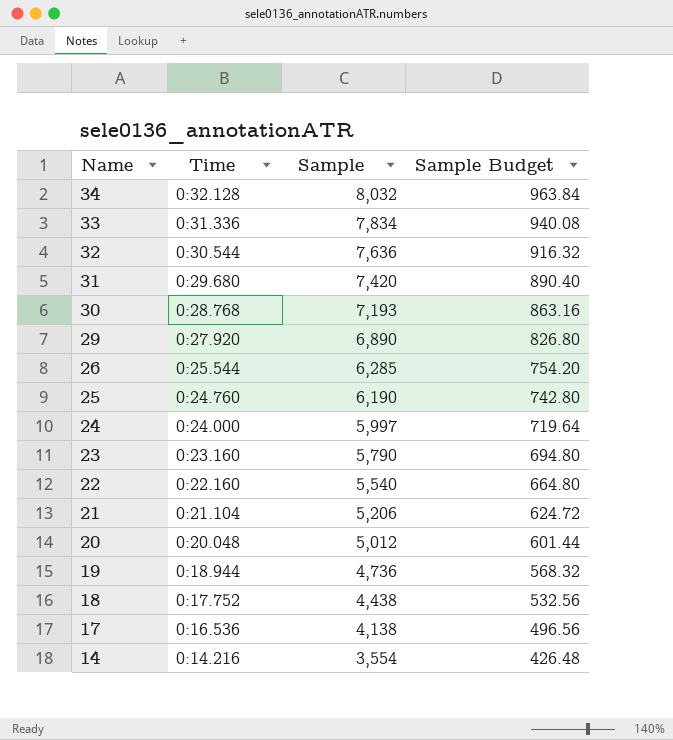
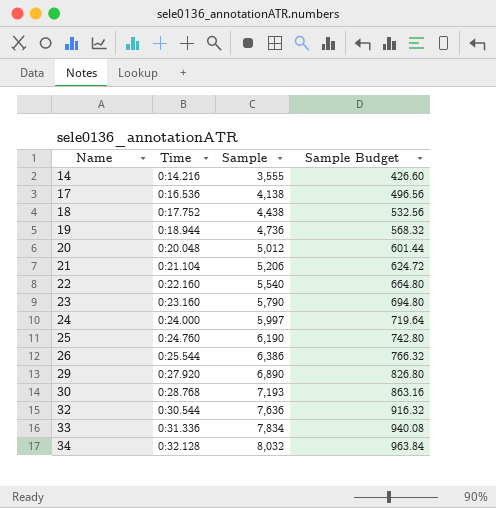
row order: Name descending -> Name ascending
row 31: 0:29.680 | 7,420 | 890.40 -> none
14 | Sample: 3,554 -> 3,555
14 | Sample Budget: 426.48 -> 426.60
26 | Sample: 6,285 -> 6,386
26 | Sample Budget: 754.20 -> 766.32

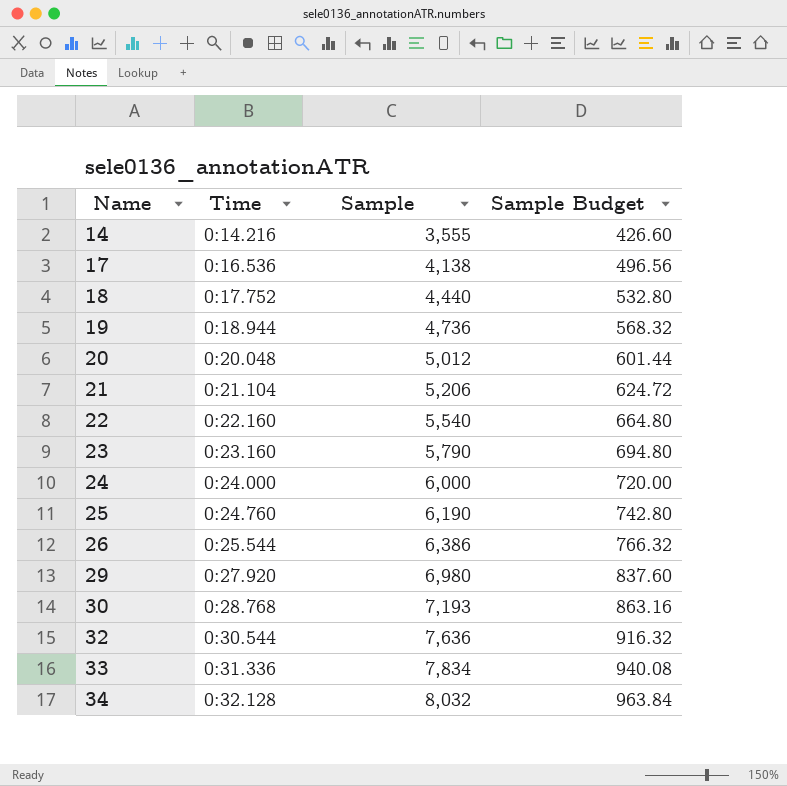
18 | Sample: 4,438 -> 4,440
18 | Sample Budget: 532.56 -> 532.80
24 | Sample: 5,997 -> 6,000
24 | Sample Budget: 719.64 -> 720.00
29 | Sample: 6,890 -> 6,980
29 | Sample Budget: 826.80 -> 837.60

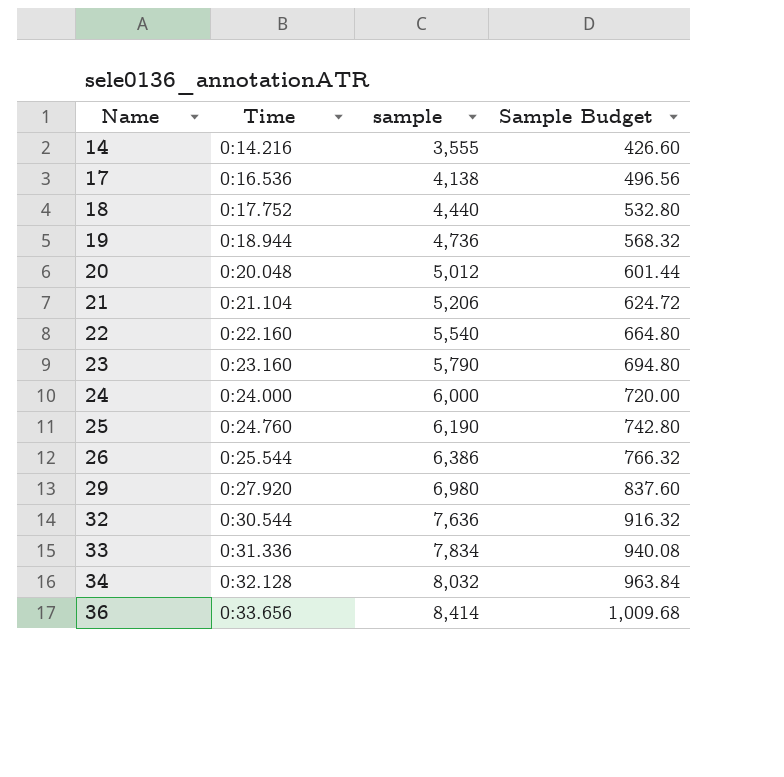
column name: Sample -> sample
row 30: 0:28.768 | 7,193 | 863.16 -> none
row 36: none -> 0:33.656 | 8,414 | 1,009.68

